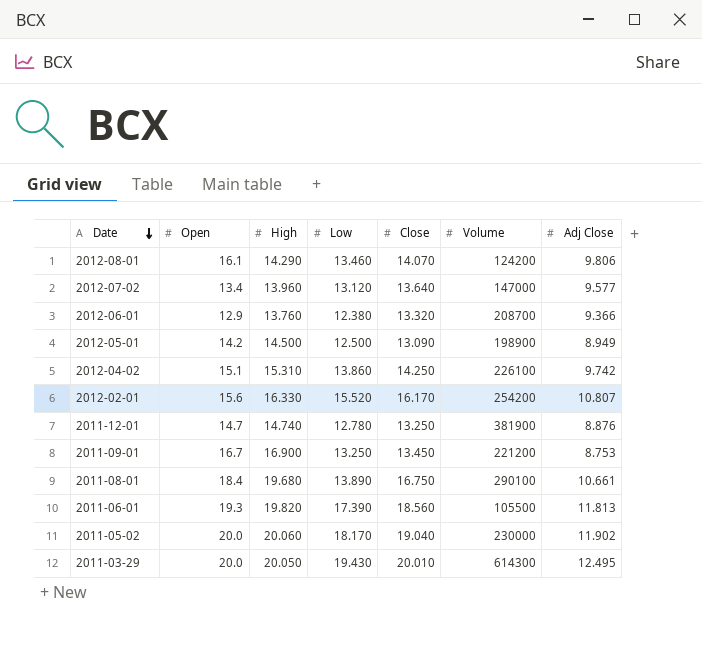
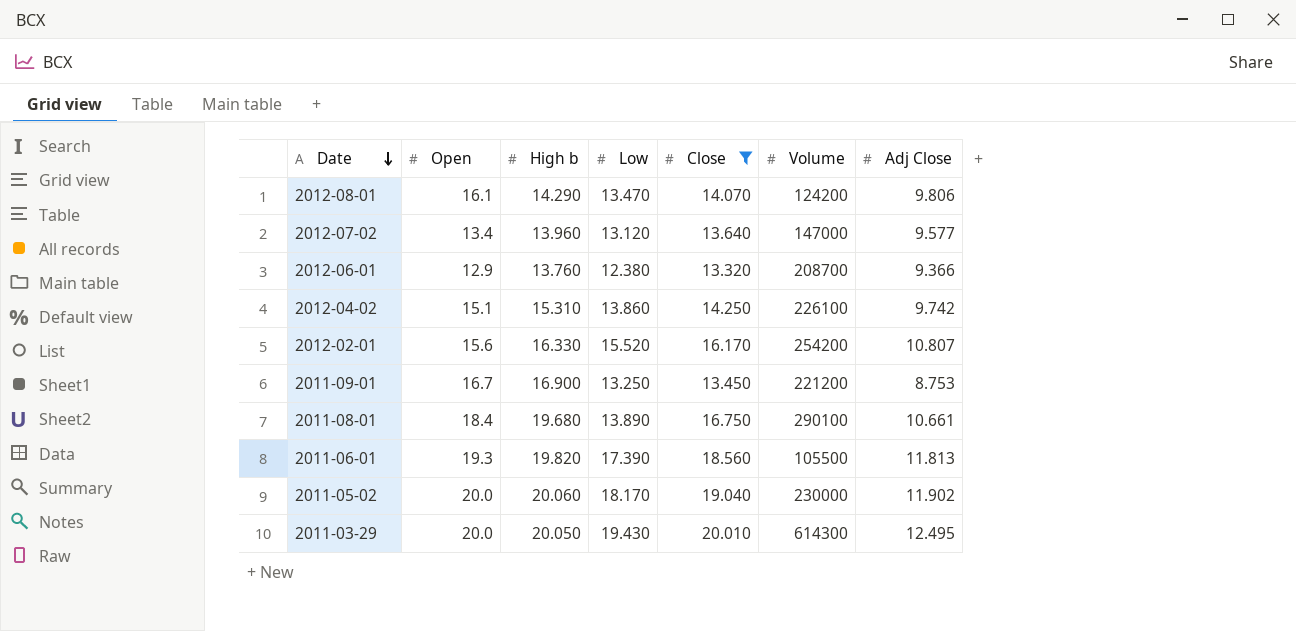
filter: none -> Close >= 13.320
column name: High -> High b
2012-08-01 | Low: 13.460 -> 13.470

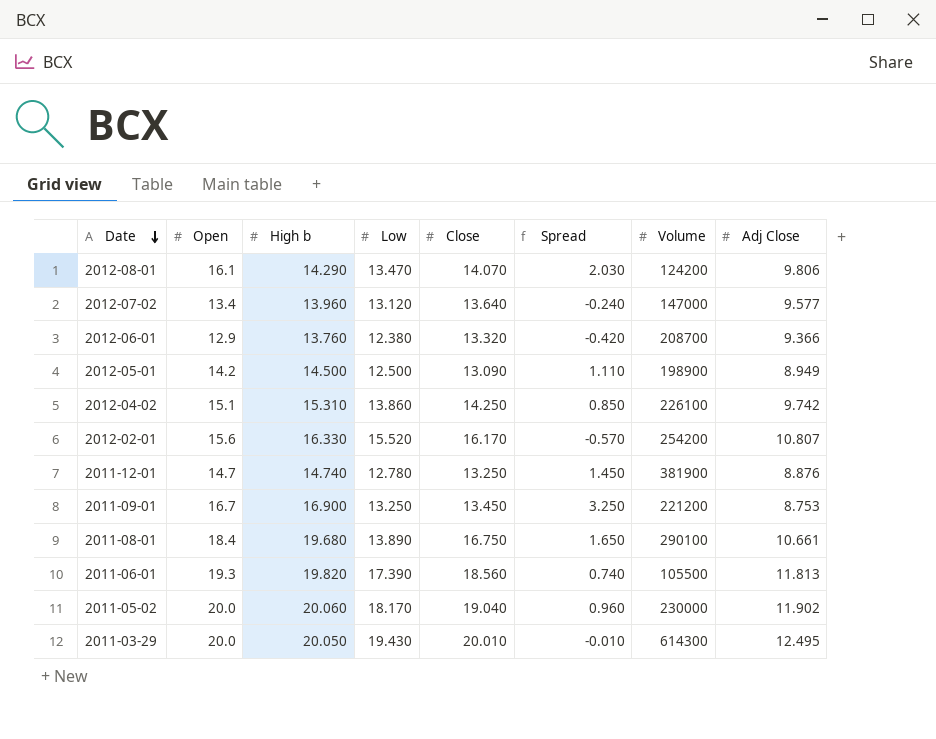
filter: Close >= 13.320 -> none
column Spread | formula: none -> [Open] - [Close]

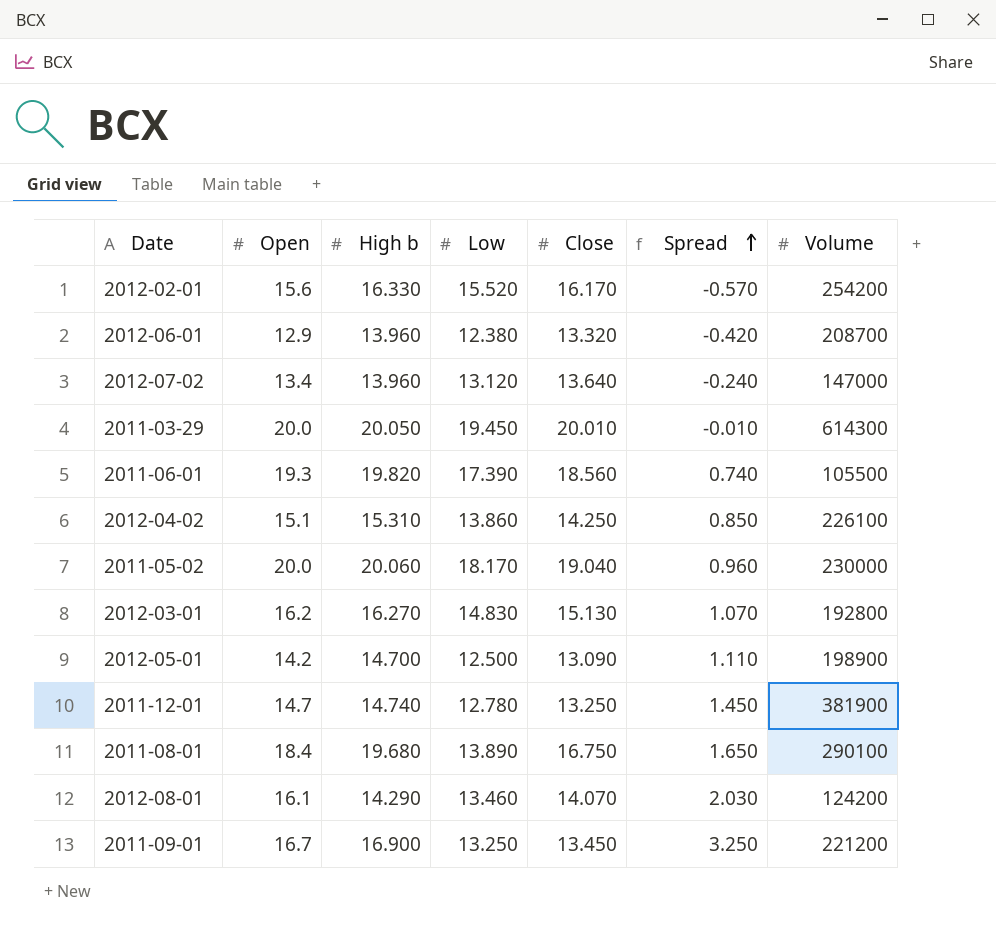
row order: Date descending -> Spread ascending
column Adj Close | position: 8 -> none
2012-06-01 | High b: 13.760 -> 13.960
2011-03-29 | Low: 19.430 -> 19.450
row 2012-03-01: none -> 16.2 | 16.270 | 14.830 | 15.130 | 1.070 | 192800
2012-05-01 | High b: 14.500 -> 14.700
2012-08-01 | Low: 13.470 -> 13.460

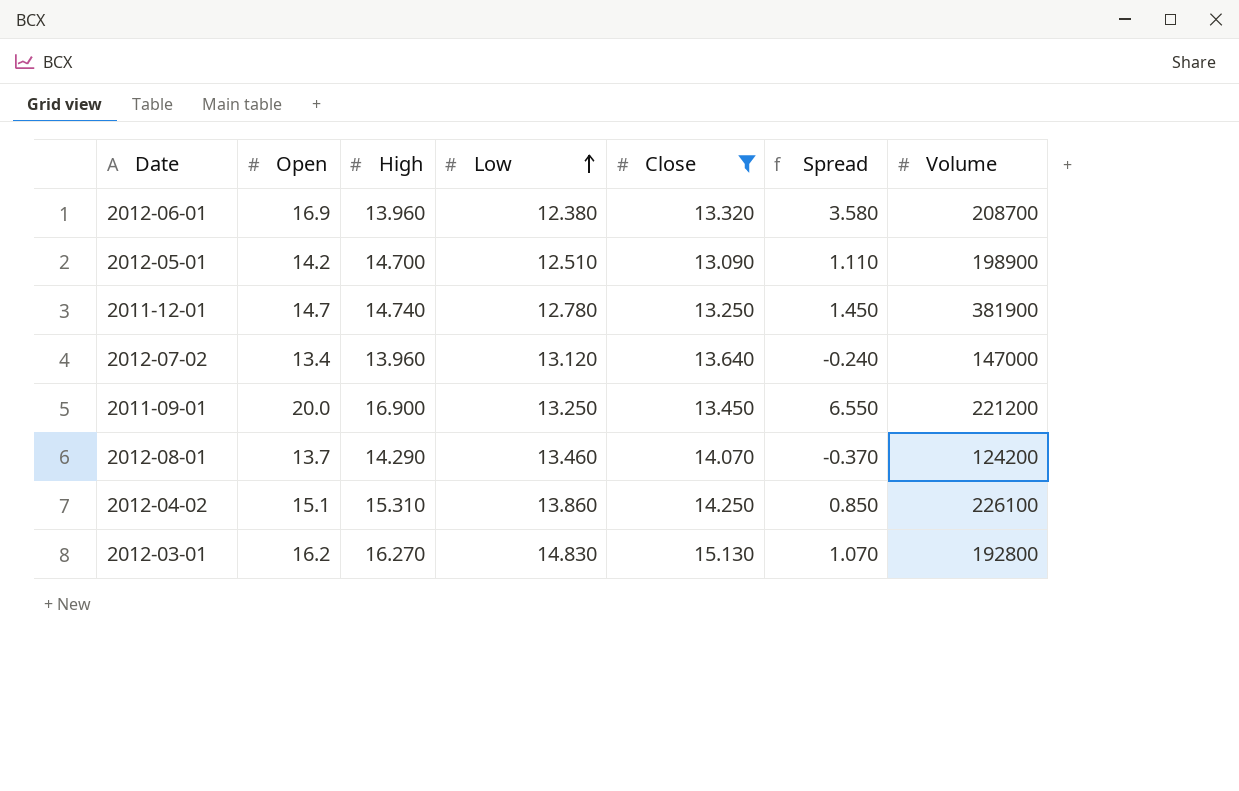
filter: none -> Close <= 15.130
row order: Spread ascending -> Low ascending
column name: High b -> High
2012-06-01 | Open: 12.9 -> 16.9
2012-06-01 | Spread: -0.420 -> 3.580
2012-05-01 | Low: 12.500 -> 12.510
2011-09-01 | Open: 16.7 -> 20.0
2011-09-01 | Spread: 3.250 -> 6.550
2012-08-01 | Open: 16.1 -> 13.7
2012-08-01 | Spread: 2.030 -> -0.370

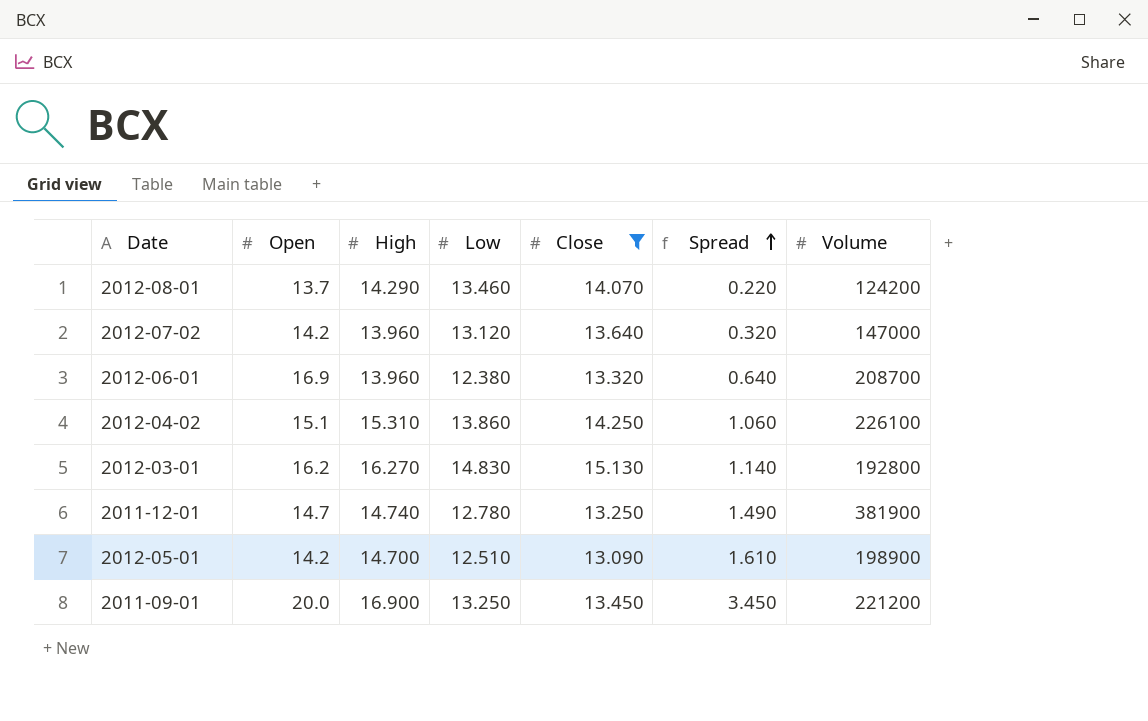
row order: Low ascending -> Spread ascending
column Spread | formula: [Open] - [Close] -> [High] - [Close]
2012-07-02 | Open: 13.4 -> 14.2

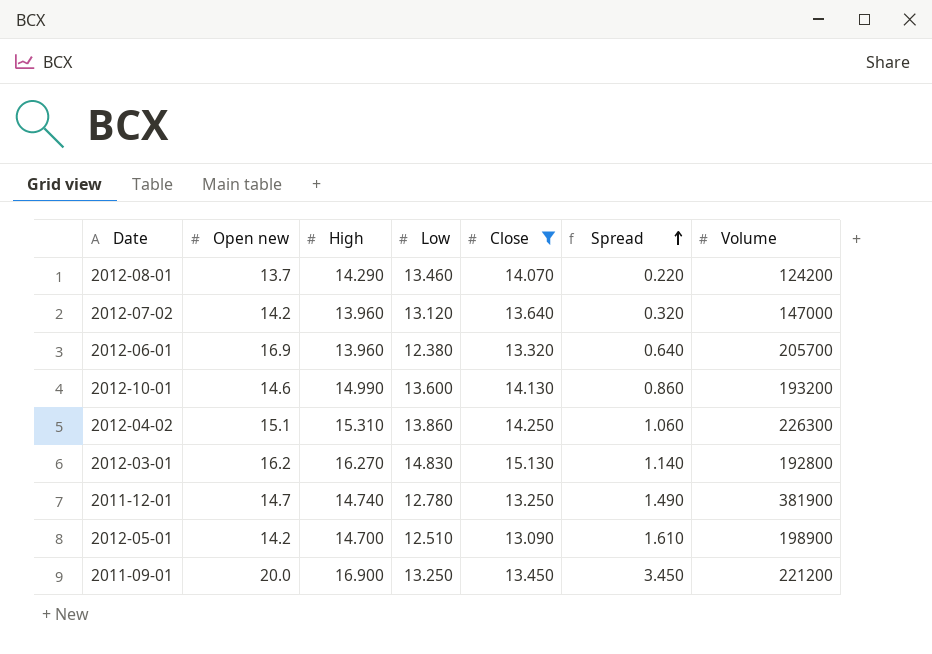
column name: Open -> Open new
2012-06-01 | Volume: 208700 -> 205700
row 2012-10-01: none -> 14.6 | 14.990 | 13.600 | 14.130 | 0.860 | 193200
2012-04-02 | Volume: 226100 -> 226300

